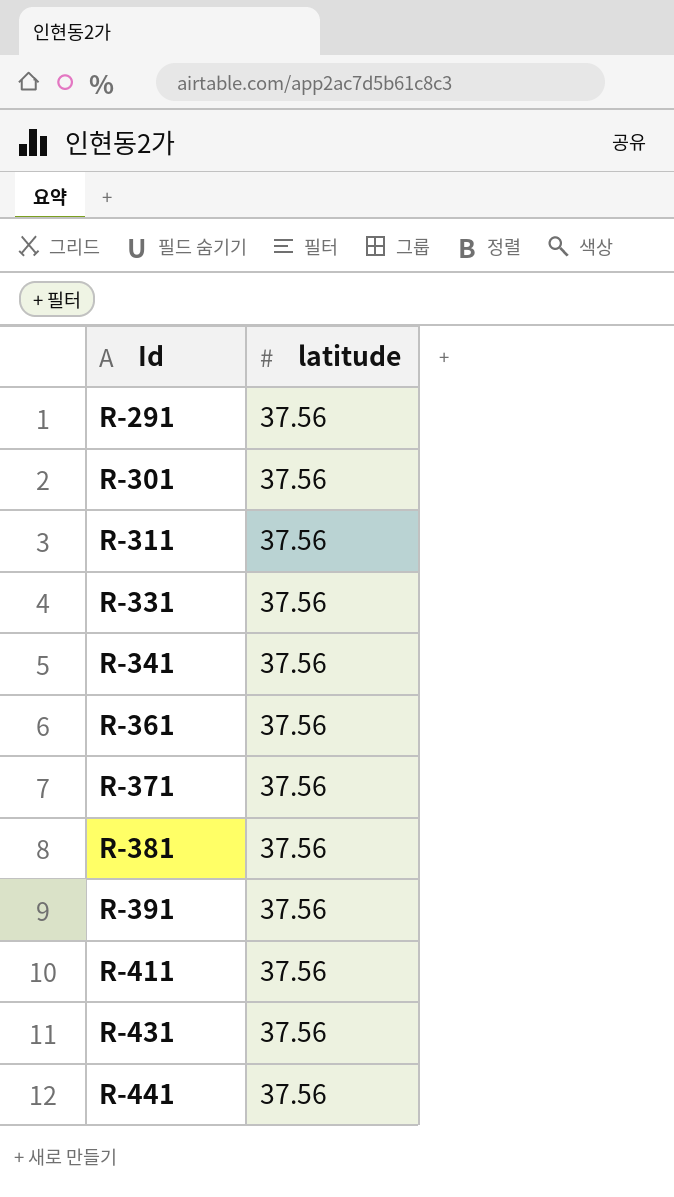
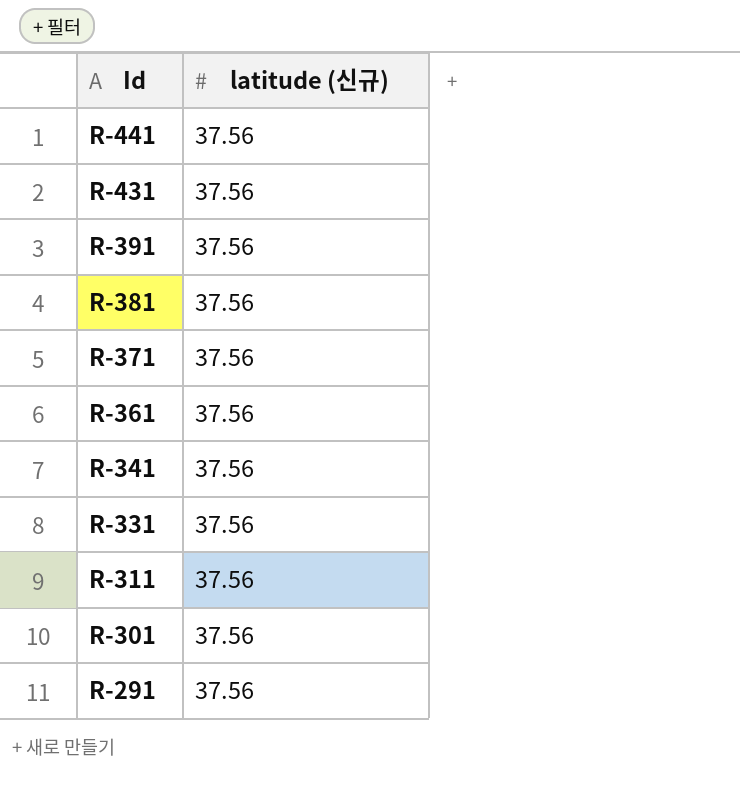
row order: Id ascending -> Id descending
column name: latitude -> latitude (신규)
row R-411: 37.56 -> none

